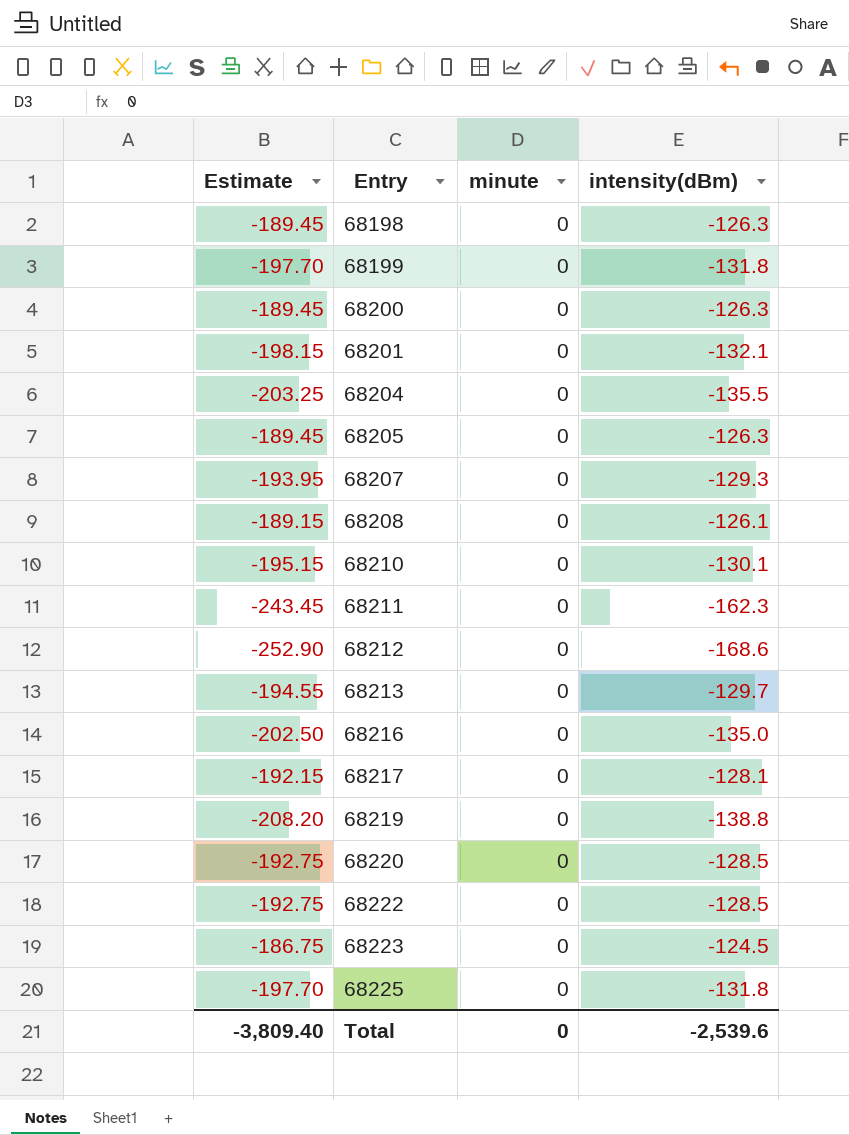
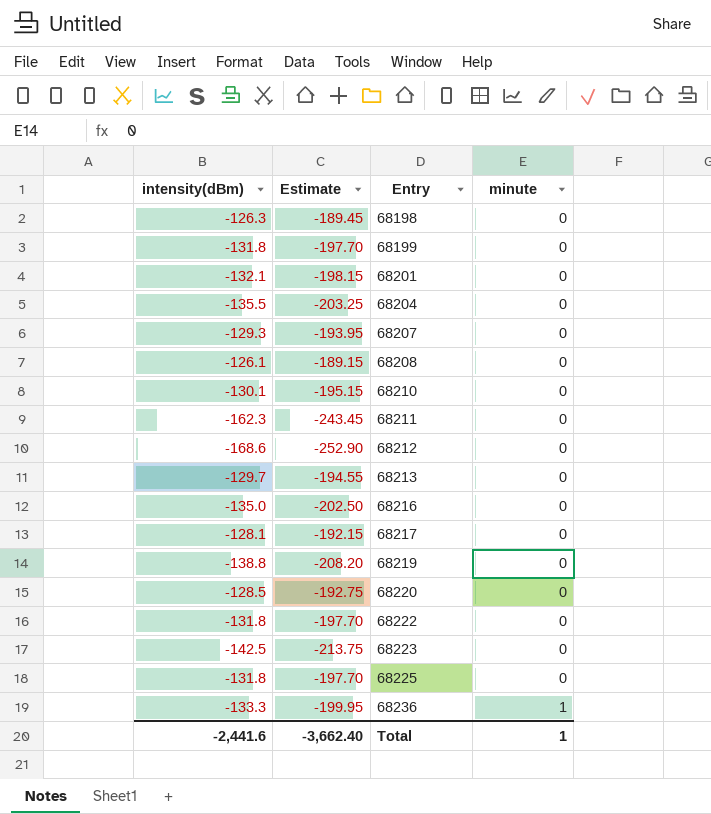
column intensity(dBm) | position: 4 -> 1
row 68200: -189.45 | 0 | -126.3 -> none
row 68205: -189.45 | 0 | -126.3 -> none
68222 | intensity(dBm): -128.5 -> -131.8
68222 | Estimate: -192.75 -> -197.70
68223 | intensity(dBm): -124.5 -> -142.5
68223 | Estimate: -186.75 -> -213.75
row 68236: none -> -133.3 | -199.95 | 1
Total | intensity(dBm): -2,539.6 -> -2,441.6
Total | Estimate: -3,809.40 -> -3,662.40
Total | minute: 0 -> 1

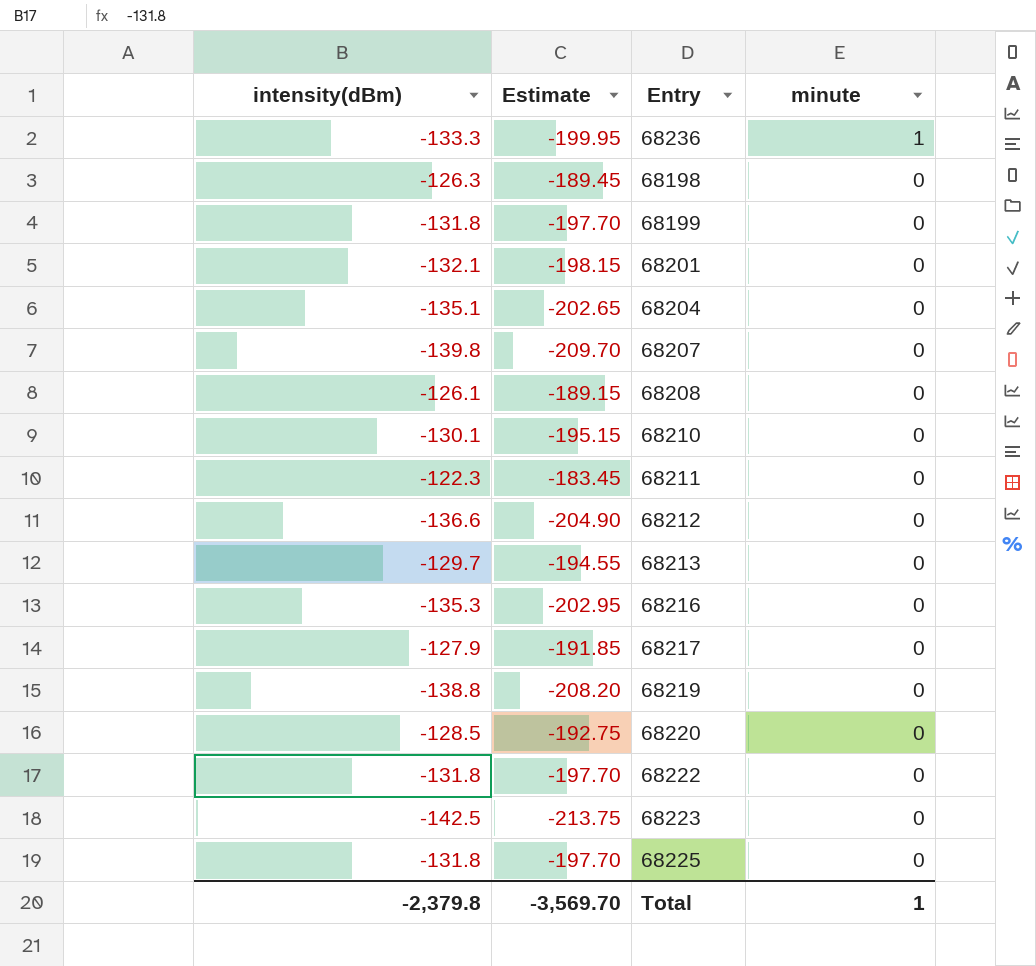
row order: Entry ascending -> minute descending
68204 | intensity(dBm): -135.5 -> -135.1
68204 | Estimate: -203.25 -> -202.65
68207 | intensity(dBm): -129.3 -> -139.8
68207 | Estimate: -193.95 -> -209.70
68211 | intensity(dBm): -162.3 -> -122.3
68211 | Estimate: -243.45 -> -183.45
68212 | intensity(dBm): -168.6 -> -136.6
68212 | Estimate: -252.90 -> -204.90
68216 | intensity(dBm): -135.0 -> -135.3
68216 | Estimate: -202.50 -> -202.95
68217 | intensity(dBm): -128.1 -> -127.9
68217 | Estimate: -192.15 -> -191.85
Total | intensity(dBm): -2,441.6 -> -2,379.8
Total | Estimate: -3,662.40 -> -3,569.70

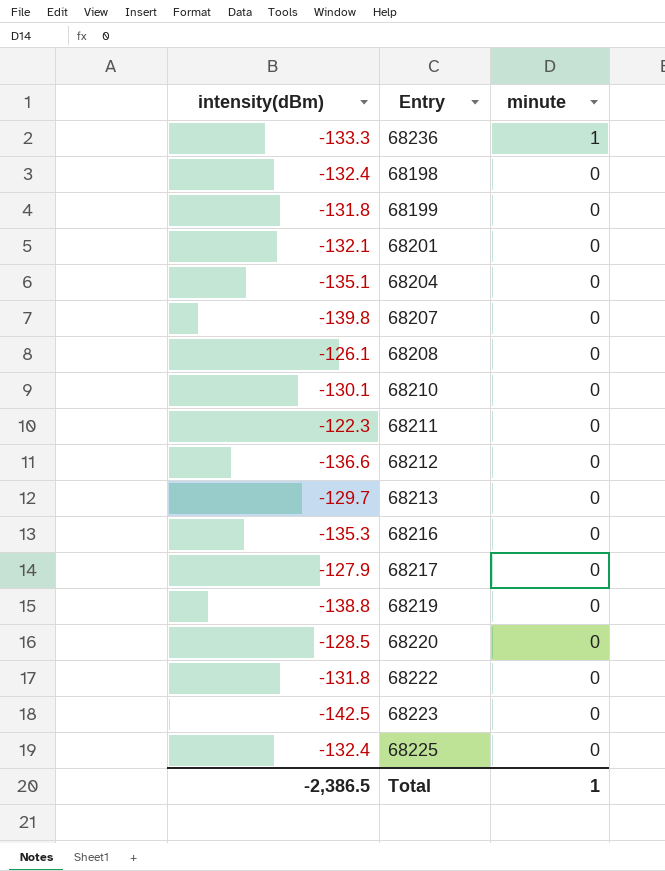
column Estimate | formula: [intensity(dBm)] * 1.5 -> none
68198 | intensity(dBm): -126.3 -> -132.4
68225 | intensity(dBm): -131.8 -> -132.4
Total | intensity(dBm): -2,379.8 -> -2,386.5

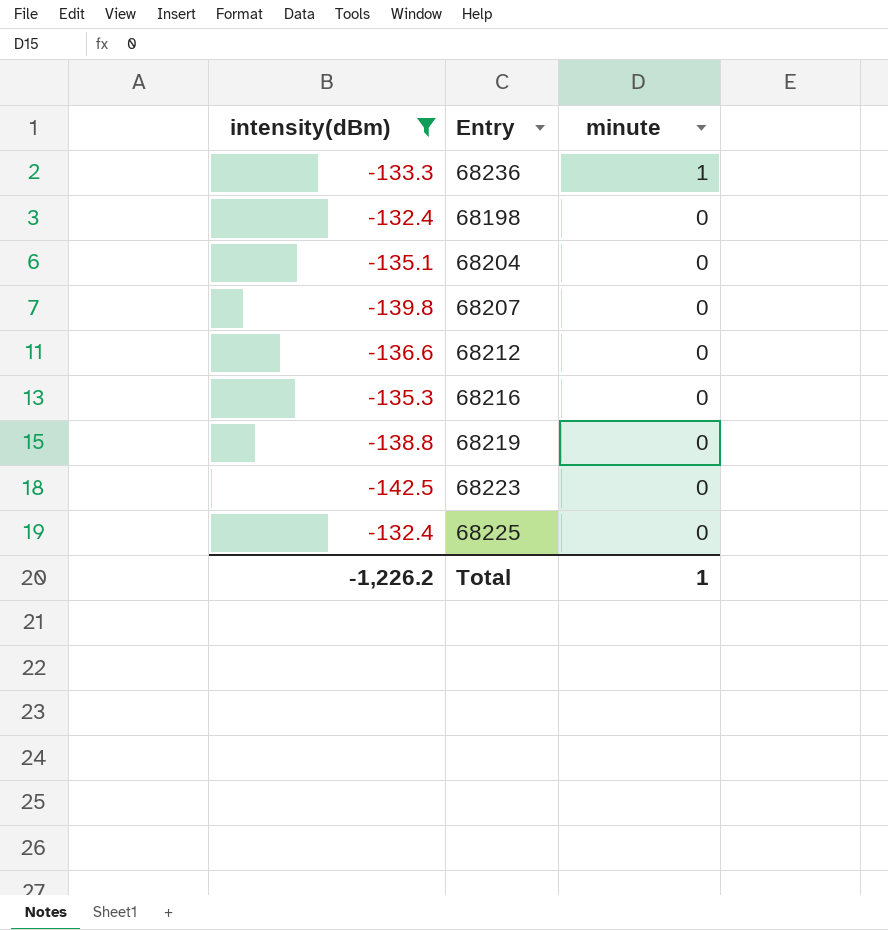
filter: none -> intensity(dBm) <= -132.4
Total | intensity(dBm): -2,386.5 -> -1,226.2

